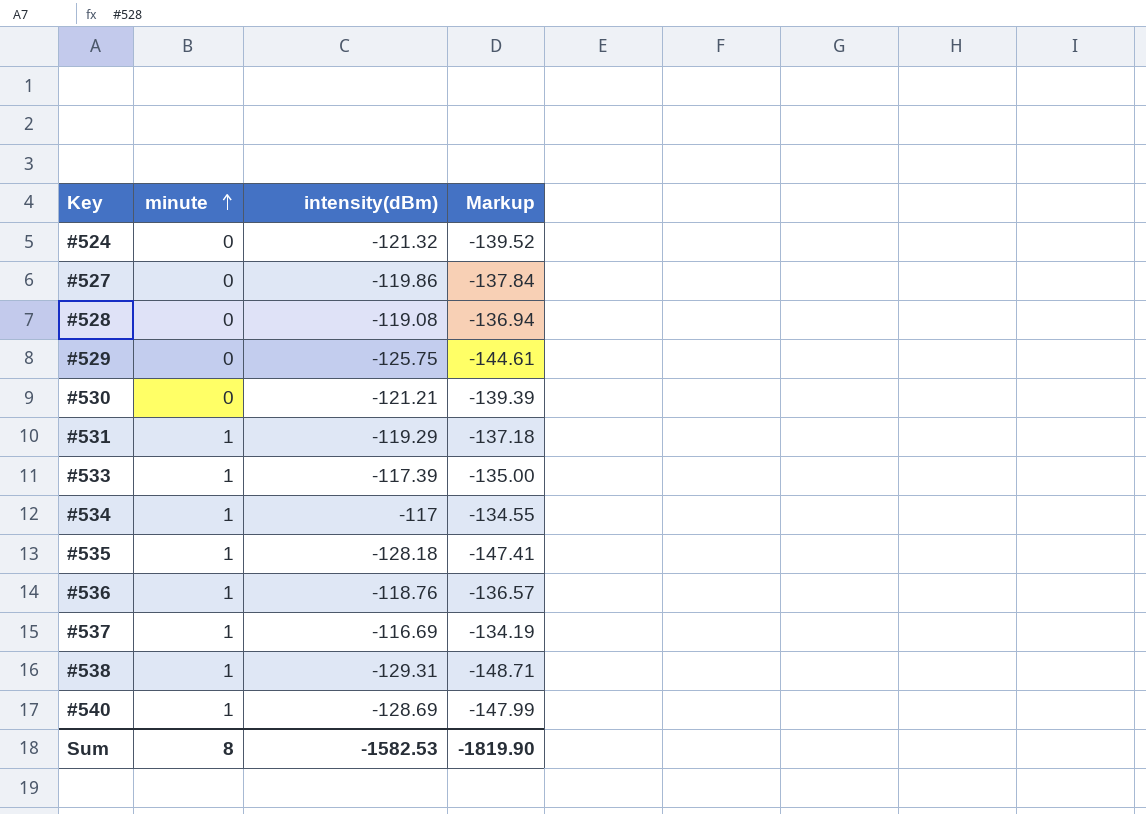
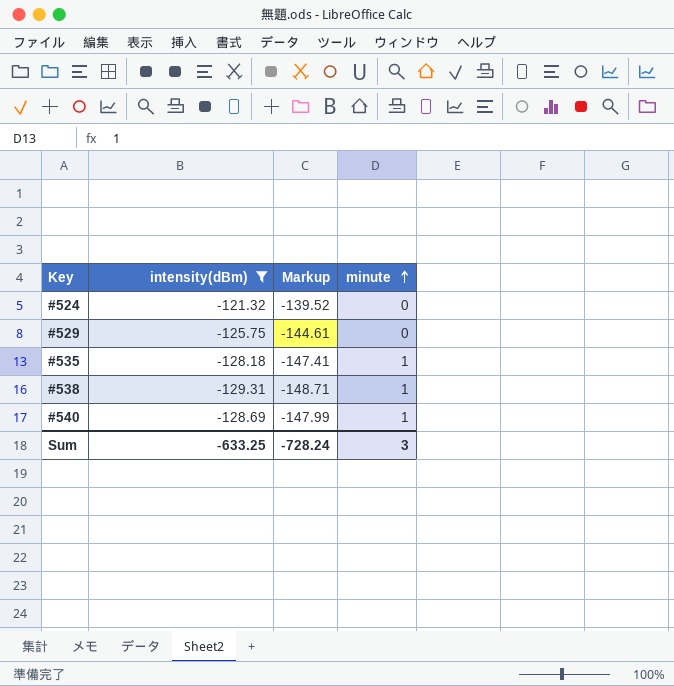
filter: none -> intensity(dBm) <= -121.32
column minute | position: 2 -> 4
Sum | intensity(dBm): -1582.53 -> -633.25
Sum | Markup: -1819.90 -> -728.24
Sum | minute: 8 -> 3

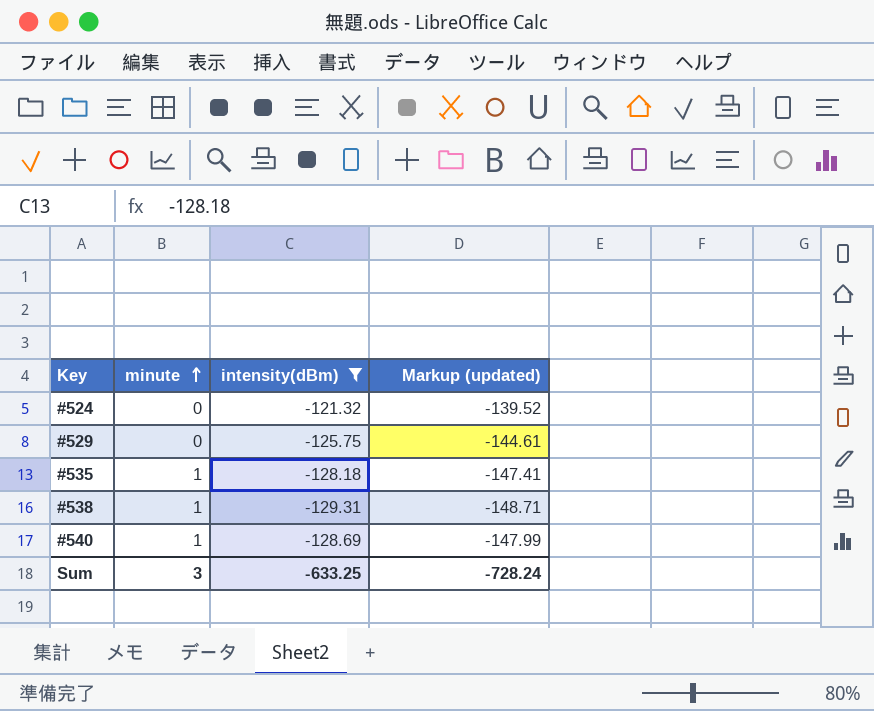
column minute | position: 4 -> 2
column name: Markup -> Markup (updated)

